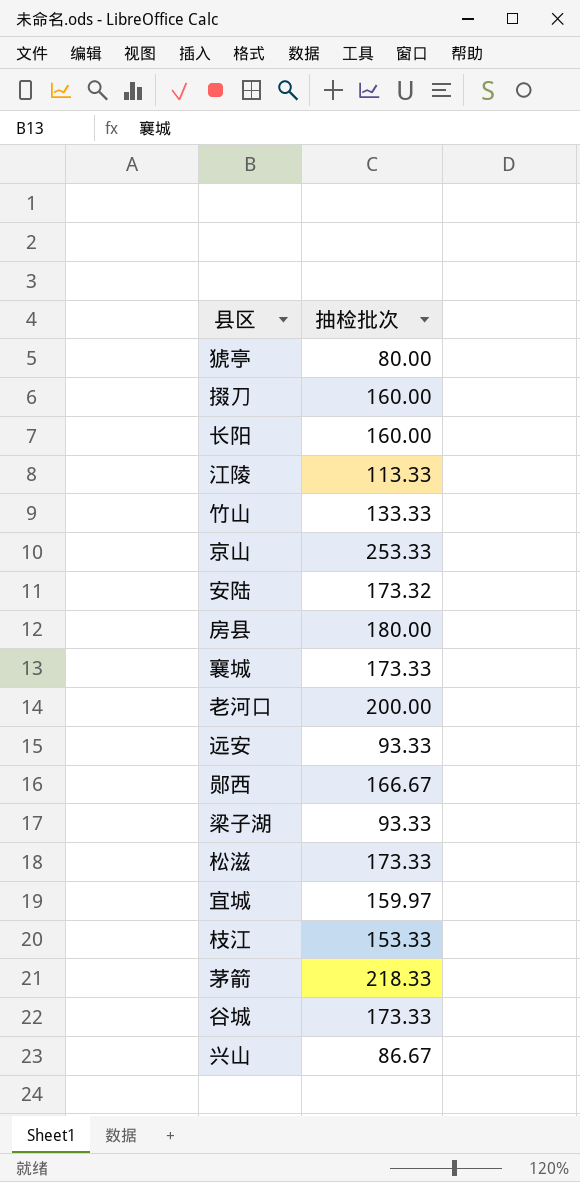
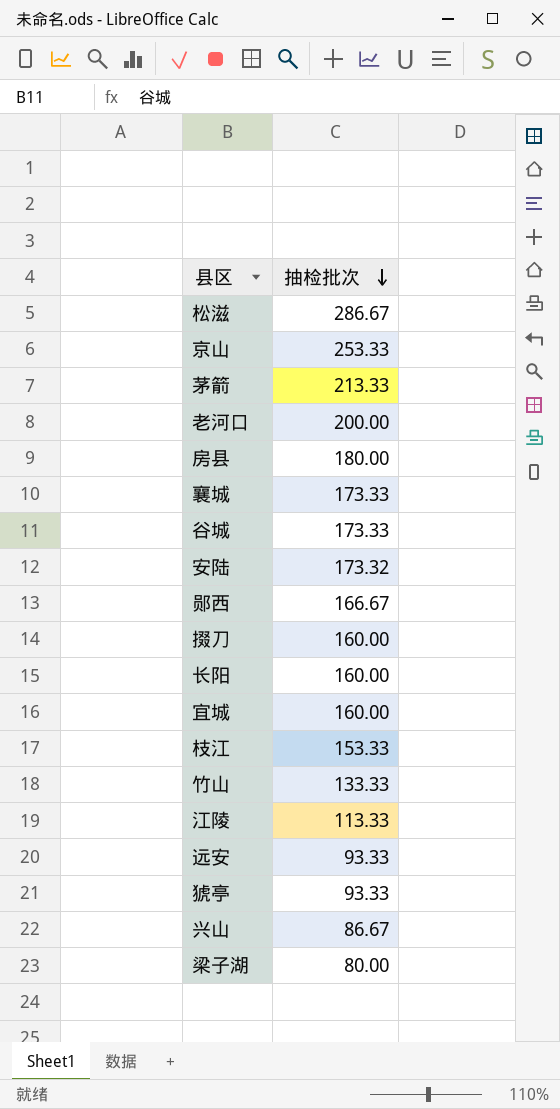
row order: none -> 抽检批次 descending
松滋 | 抽检批次: 173.33 -> 286.67
茅箭 | 抽检批次: 218.33 -> 213.33
宜城 | 抽检批次: 159.97 -> 160.00
猇亭 | 抽检批次: 80.00 -> 93.33
梁子湖 | 抽检批次: 93.33 -> 80.00

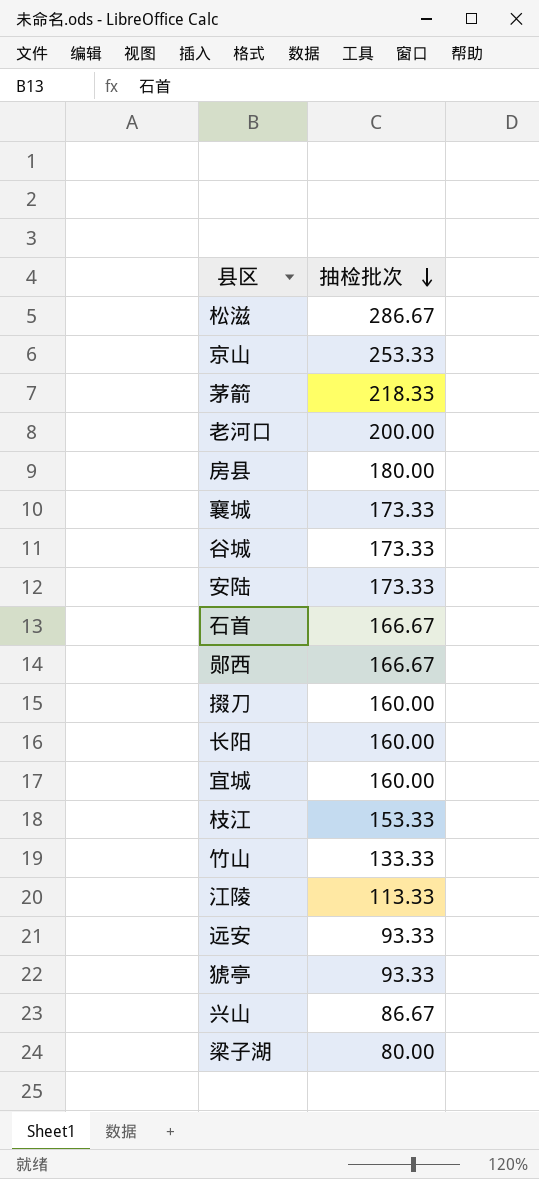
茅箭 | 抽检批次: 213.33 -> 218.33
安陆 | 抽检批次: 173.32 -> 173.33
row 石首: none -> 166.67

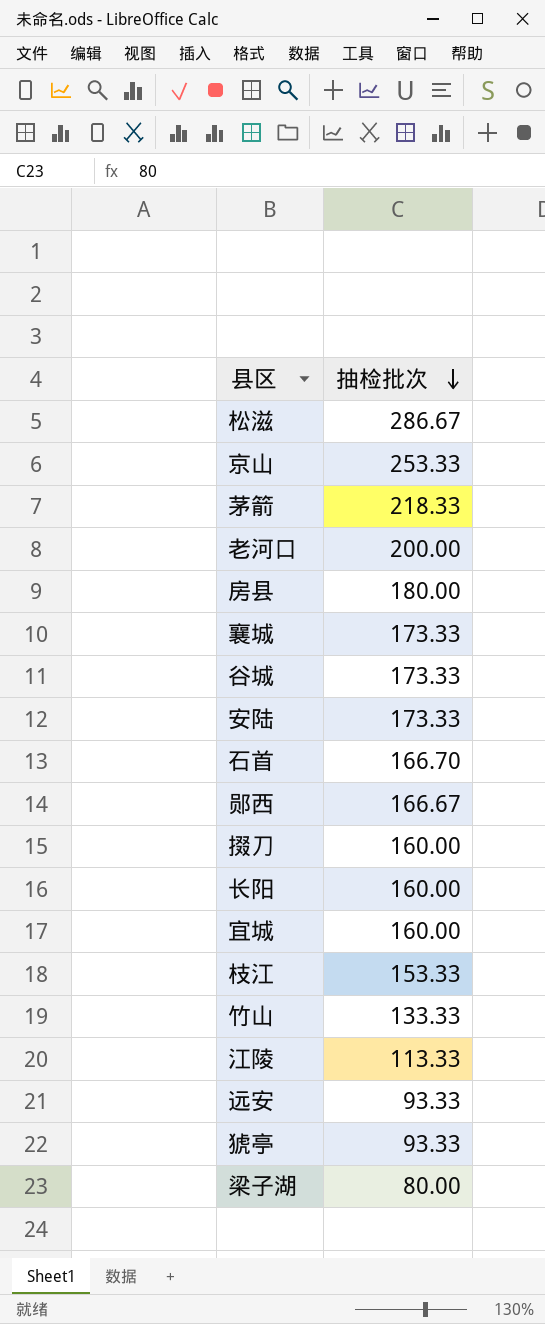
row 兴山: 86.67 -> none
石首 | 抽检批次: 166.67 -> 166.70

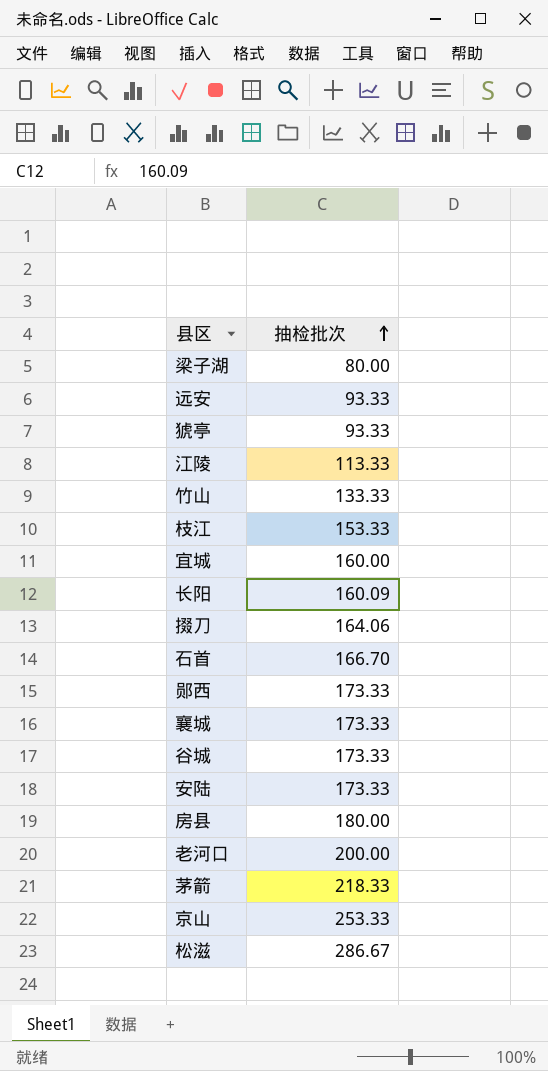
row order: 抽检批次 descending -> 抽检批次 ascending
长阳 | 抽检批次: 160.00 -> 160.09
掇刀 | 抽检批次: 160.00 -> 164.06
郧西 | 抽检批次: 166.67 -> 173.33

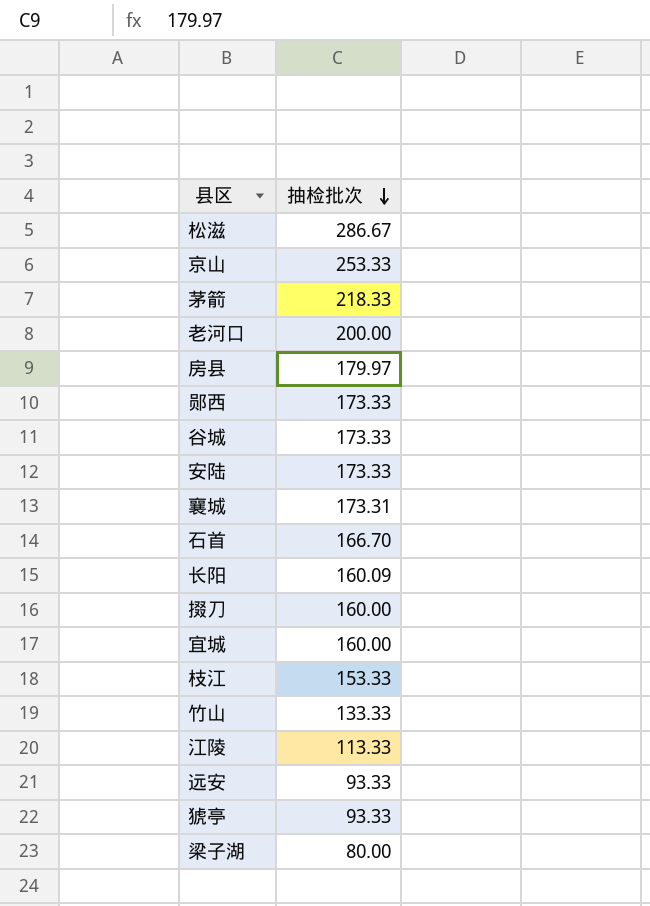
row order: 抽检批次 ascending -> 抽检批次 descending
房县 | 抽检批次: 180.00 -> 179.97
襄城 | 抽检批次: 173.33 -> 173.31
掇刀 | 抽检批次: 164.06 -> 160.00

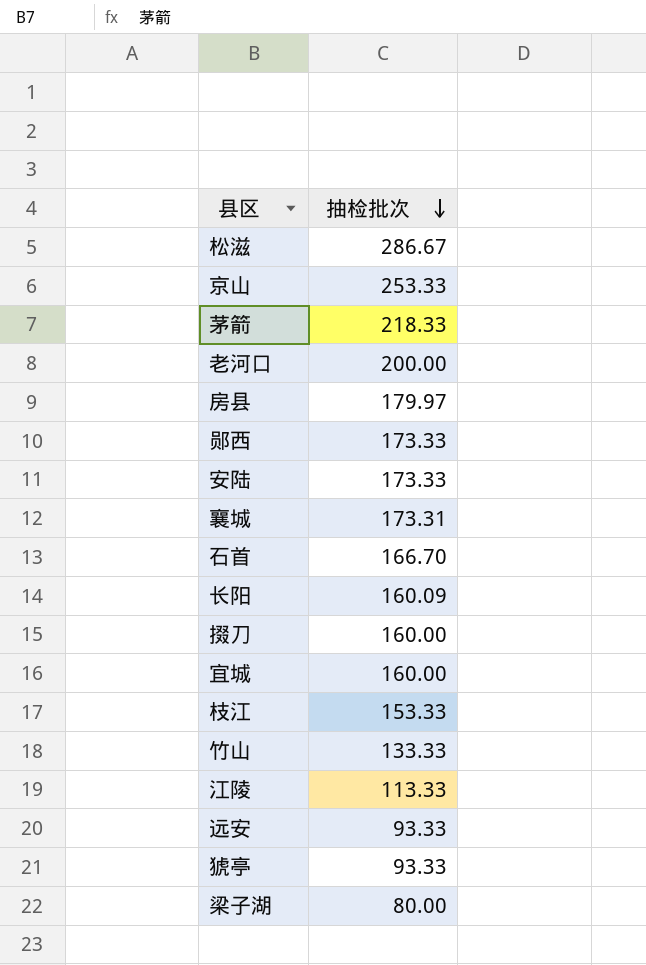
row 谷城: 173.33 -> none

